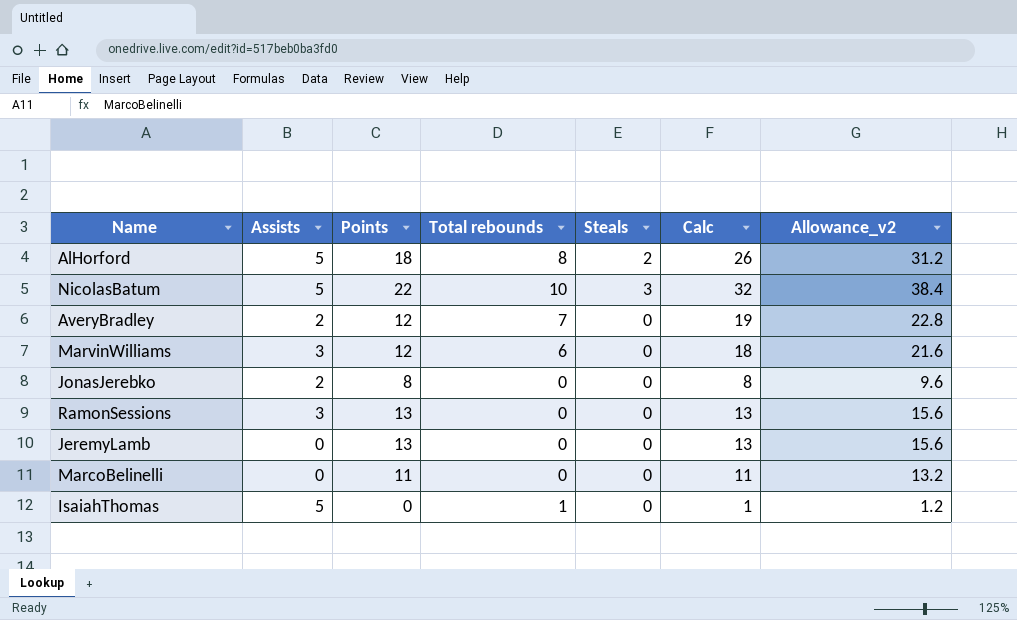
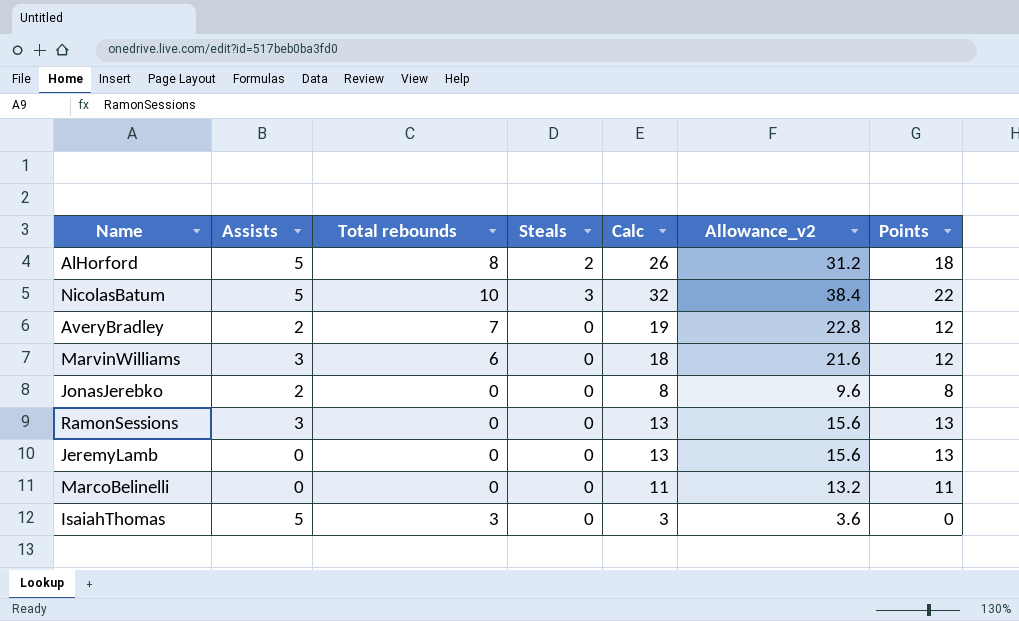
column Points | position: 3 -> 7
IsaiahThomas | Total rebounds: 1 -> 3
IsaiahThomas | Calc: 1 -> 3
IsaiahThomas | Allowance_v2: 1.2 -> 3.6

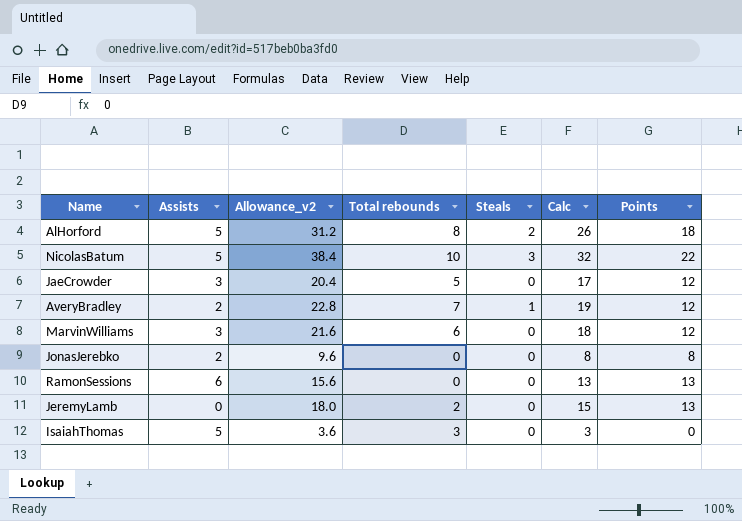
column Allowance_v2 | position: 6 -> 3
row MarcoBelinelli: 0 | 0 | 0 | 11 | 13.2 | 11 -> none
row JaeCrowder: none -> 3 | 20.4 | 5 | 0 | 17 | 12
AveryBradley | Steals: 0 -> 1
RamonSessions | Assists: 3 -> 6
JeremyLamb | Allowance_v2: 15.6 -> 18.0
JeremyLamb | Total rebounds: 0 -> 2
JeremyLamb | Calc: 13 -> 15

